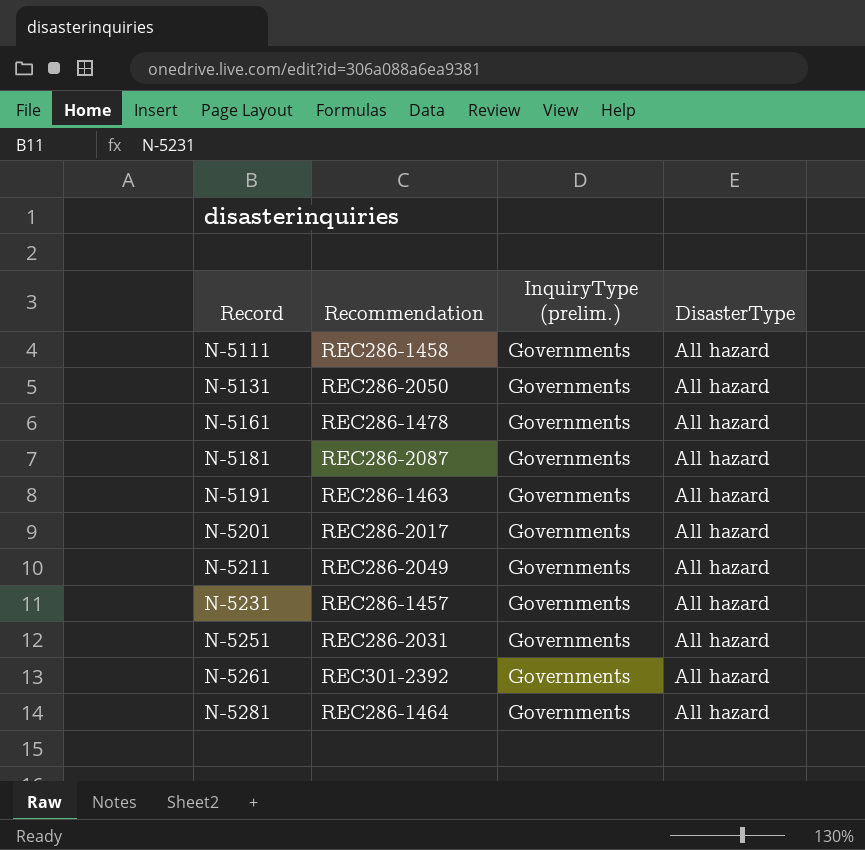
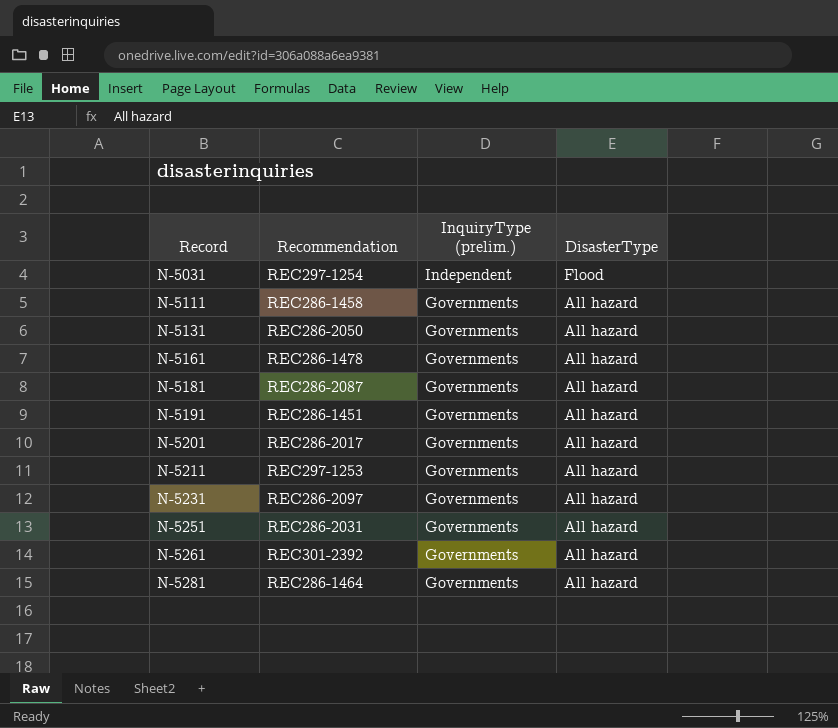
row N-5031: none -> REC297-1254 | Independent | Flood
N-5191 | Recommendation: REC286-1463 -> REC286-1451
N-5211 | Recommendation: REC286-2049 -> REC297-1253
N-5231 | Recommendation: REC286-1457 -> REC286-2097

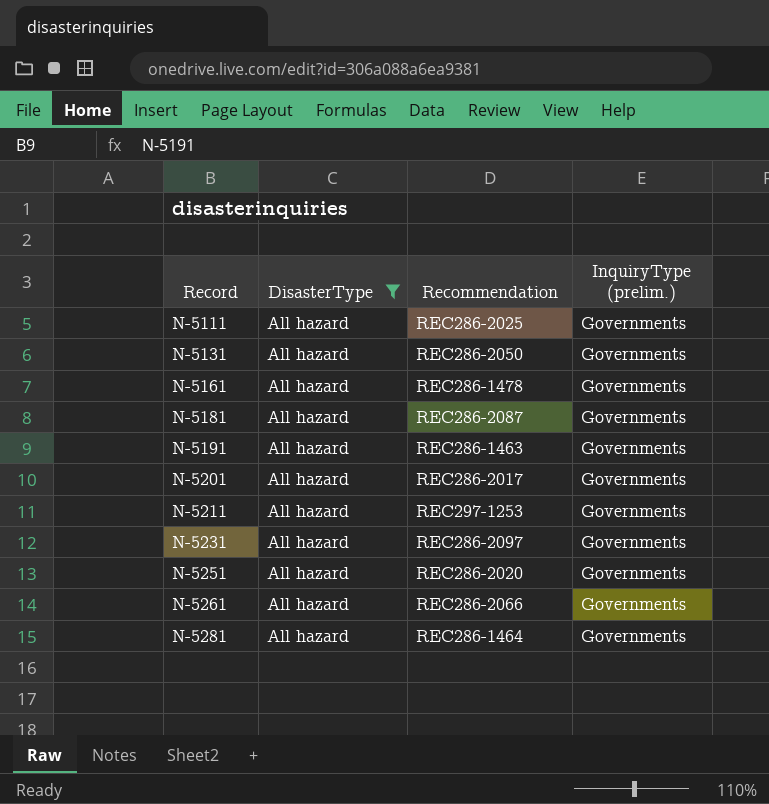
filter: none -> DisasterType = All hazard
column DisasterType | position: 4 -> 2
N-5111 | Recommendation: REC286-1458 -> REC286-2025
N-5191 | Recommendation: REC286-1451 -> REC286-1463
N-5251 | Recommendation: REC286-2031 -> REC286-2020
N-5261 | Recommendation: REC301-2392 -> REC286-2066

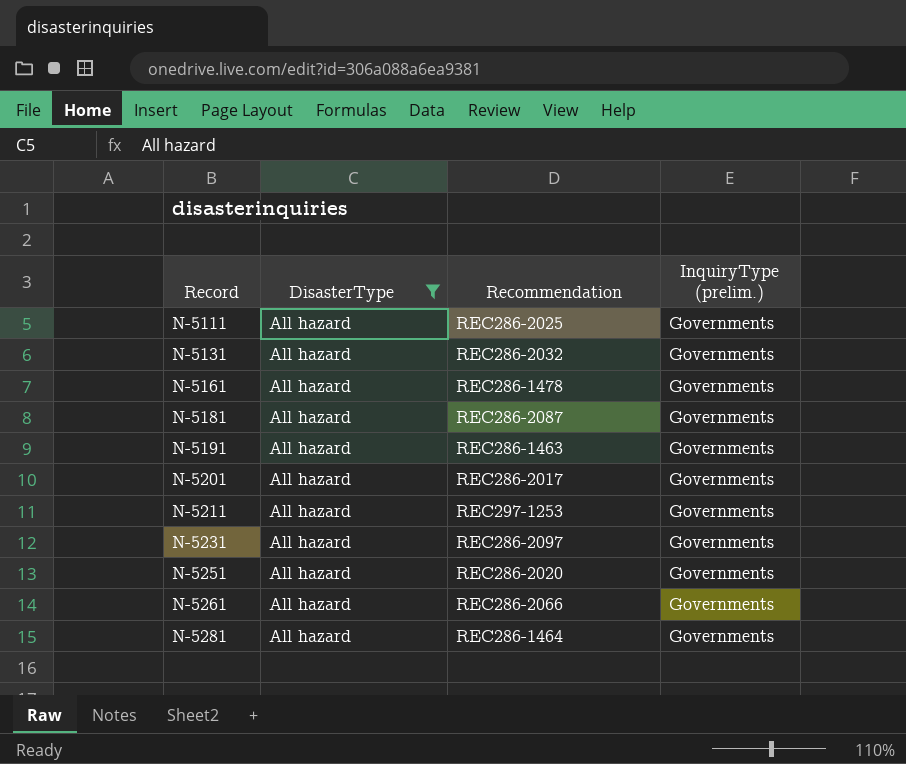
N-5131 | Recommendation: REC286-2050 -> REC286-2032

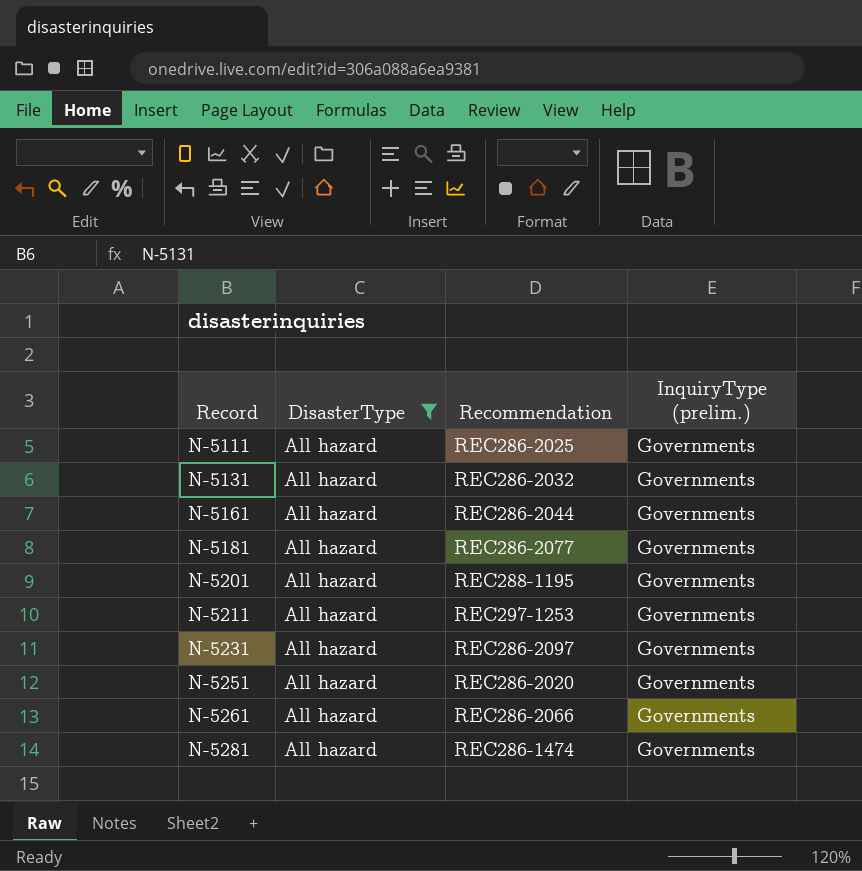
row N-5191: All hazard | REC286-1463 | Governments -> none
N-5161 | Recommendation: REC286-1478 -> REC286-2044
N-5181 | Recommendation: REC286-2087 -> REC286-2077
N-5201 | Recommendation: REC286-2017 -> REC288-1195
N-5281 | Recommendation: REC286-1464 -> REC286-1474

